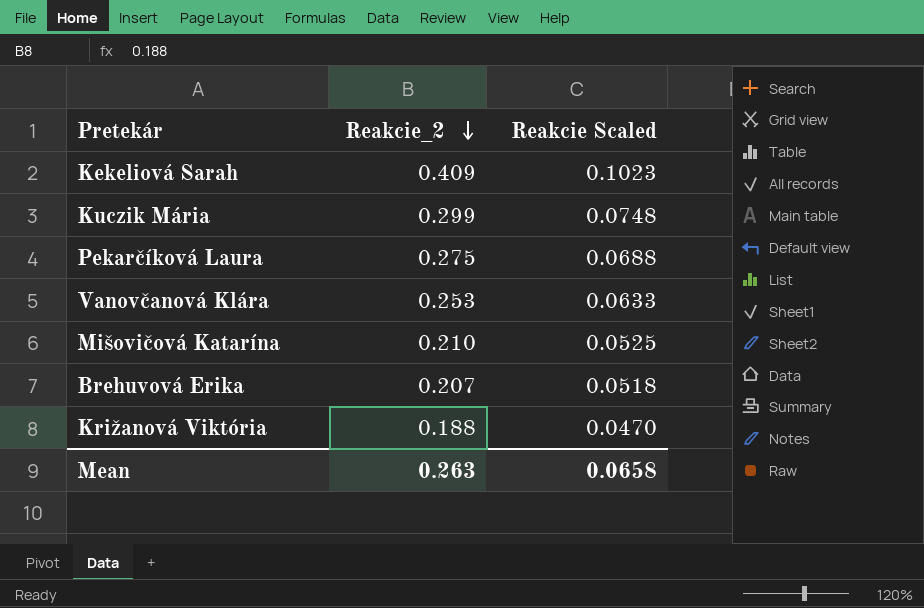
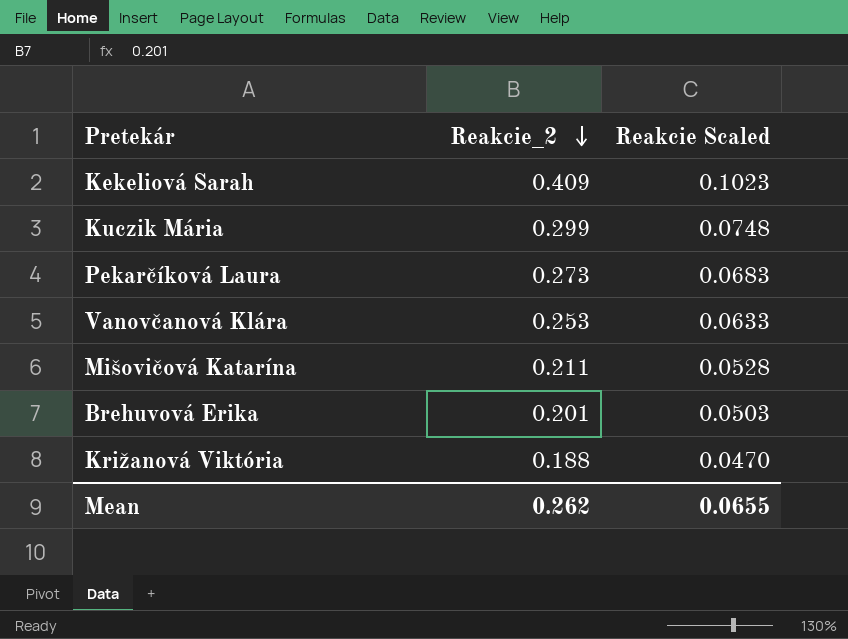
Pekarčíková Laura | Reakcie_2: 0.275 -> 0.273
Pekarčíková Laura | Reakcie Scaled: 0.0688 -> 0.0683
Mišovičová Katarína | Reakcie_2: 0.210 -> 0.211
Mišovičová Katarína | Reakcie Scaled: 0.0525 -> 0.0528
Brehuvová Erika | Reakcie_2: 0.207 -> 0.201
Brehuvová Erika | Reakcie Scaled: 0.0518 -> 0.0503
Mean | Reakcie_2: 0.263 -> 0.262
Mean | Reakcie Scaled: 0.0658 -> 0.0655

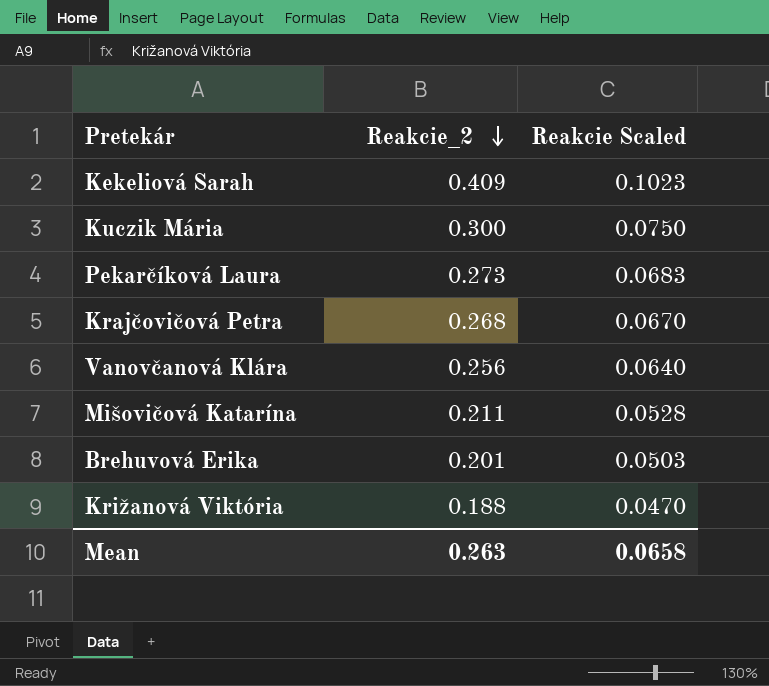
Kuczik Mária | Reakcie_2: 0.299 -> 0.300
Kuczik Mária | Reakcie Scaled: 0.0748 -> 0.0750
row Krajčovičová Petra: none -> 0.268 | 0.0670
Vanovčanová Klára | Reakcie_2: 0.253 -> 0.256
Vanovčanová Klára | Reakcie Scaled: 0.0633 -> 0.0640
Mean | Reakcie_2: 0.262 -> 0.263
Mean | Reakcie Scaled: 0.0655 -> 0.0658

